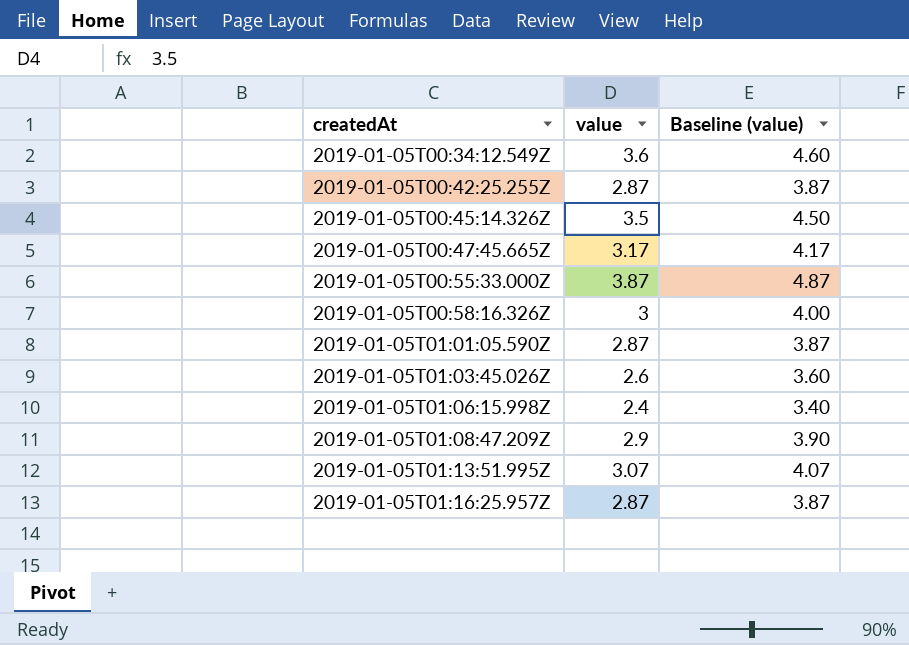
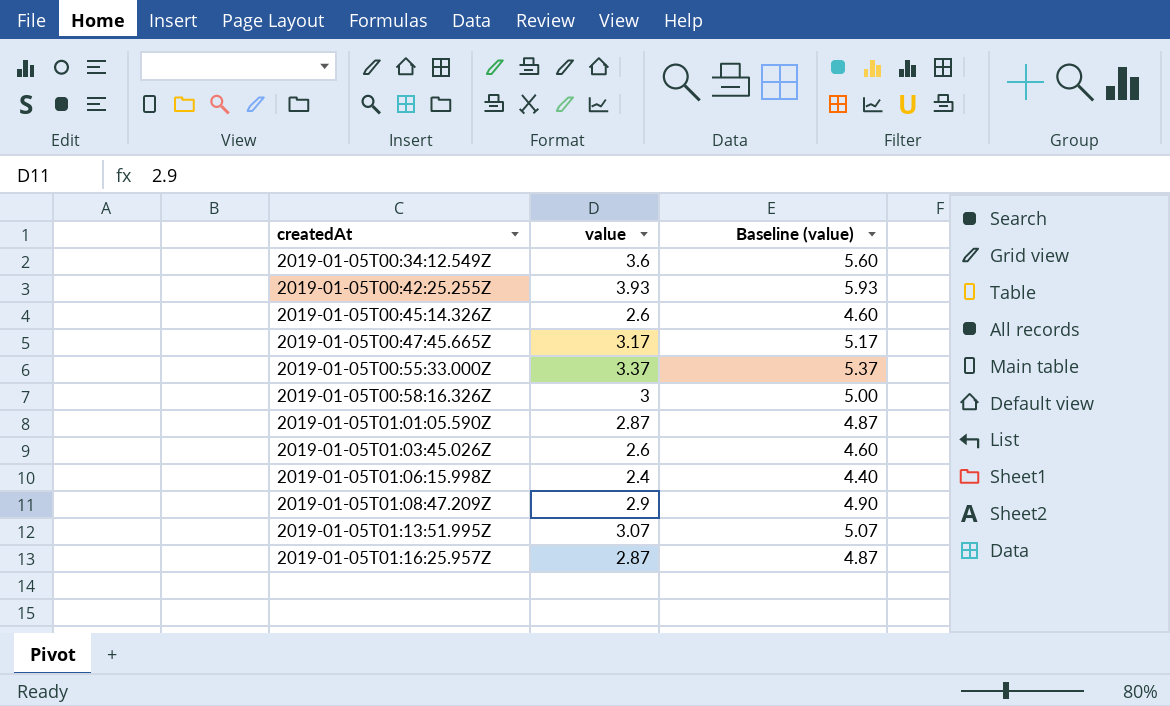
column Baseline (value) | formula: [value] + 1 -> [value] + 2
2019-01-05T00:42:25.255Z | value: 2.87 -> 3.93
2019-01-05T00:45:14.326Z | value: 3.5 -> 2.6
2019-01-05T00:55:33.000Z | value: 3.87 -> 3.37

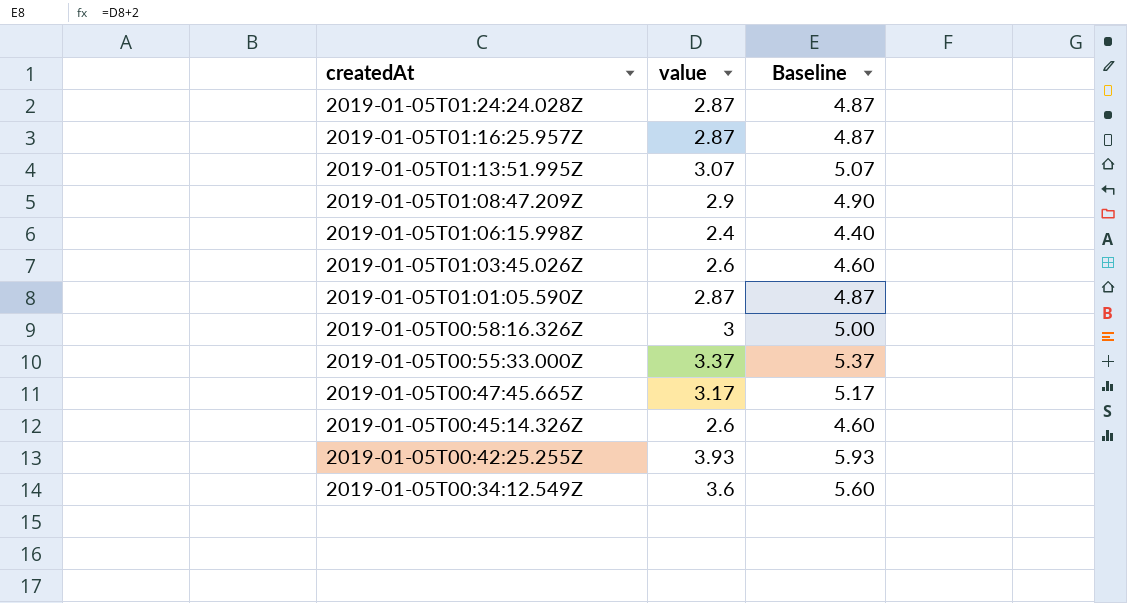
row order: createdAt ascending -> createdAt descending
column name: Baseline (value) -> Baseline
row 2019-01-05T01:24:24.028Z: none -> 2.87 | 4.87

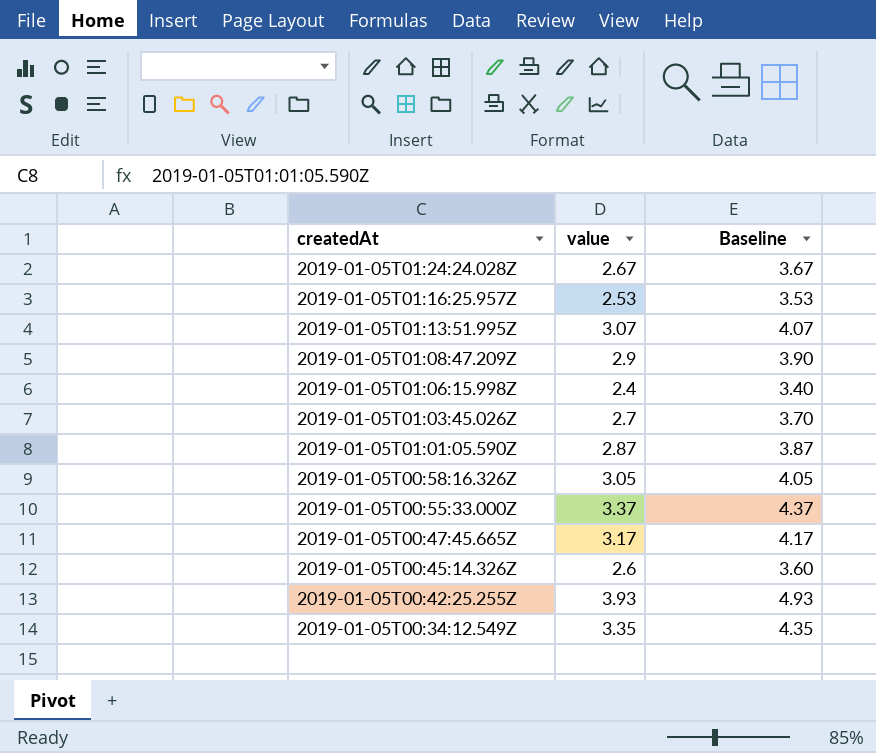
column Baseline | formula: [value] + 2 -> [value] + 1
2019-01-05T01:24:24.028Z | value: 2.87 -> 2.67
2019-01-05T01:16:25.957Z | value: 2.87 -> 2.53
2019-01-05T01:03:45.026Z | value: 2.6 -> 2.7
2019-01-05T00:58:16.326Z | value: 3 -> 3.05
2019-01-05T00:34:12.549Z | value: 3.6 -> 3.35

